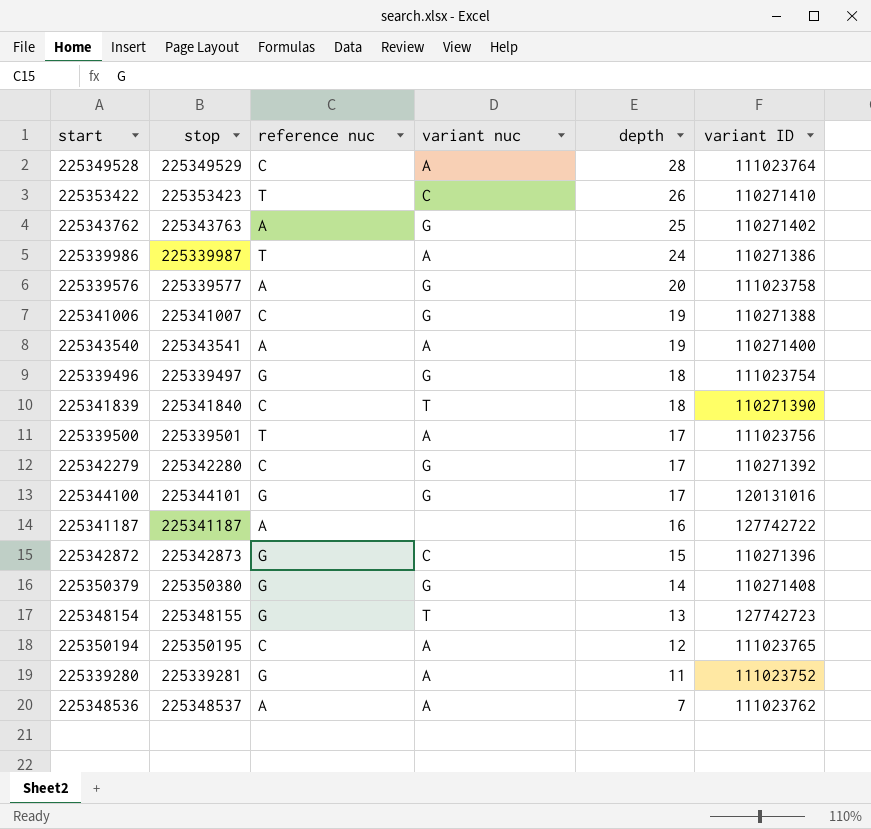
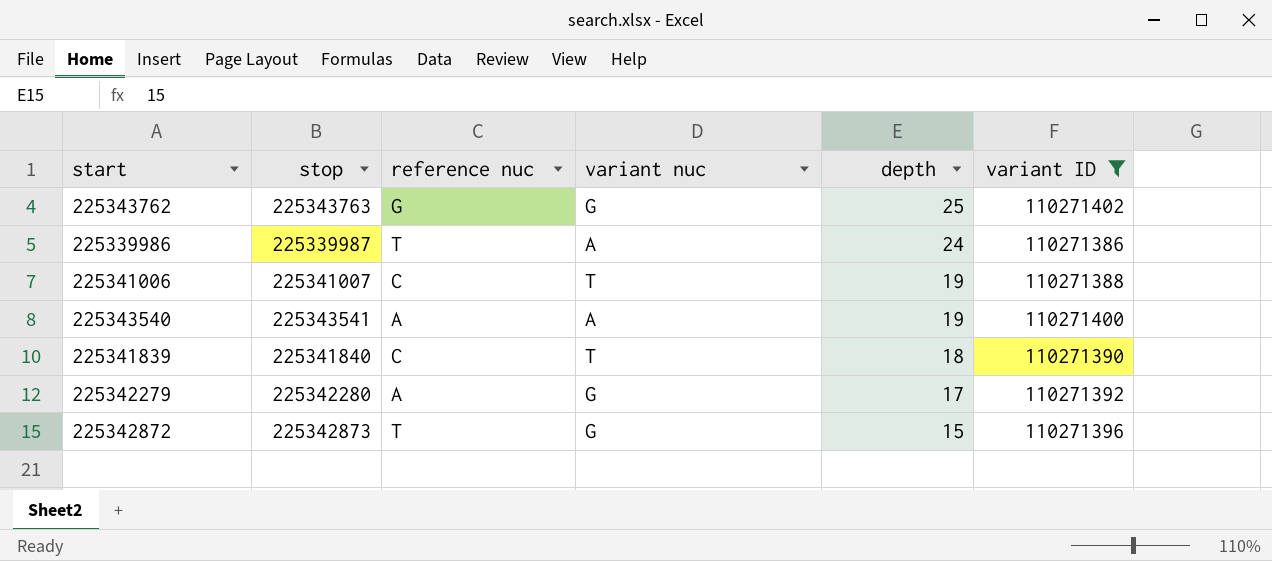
filter: none -> variant ID <= 110271402
225343762 | reference nuc: A -> G
225341006 | variant nuc: G -> T
225342279 | reference nuc: C -> A
225342872 | reference nuc: G -> T
225342872 | variant nuc: C -> G

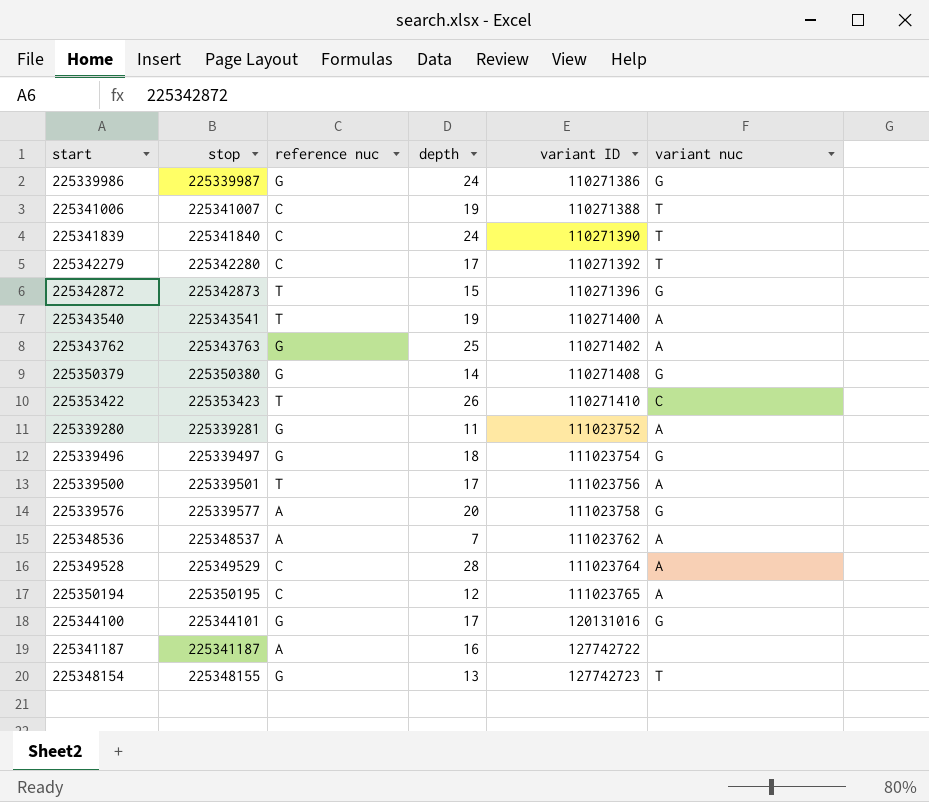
filter: variant ID <= 110271402 -> none
row order: depth descending -> variant ID ascending
column variant nuc | position: 4 -> 6
225339986 | reference nuc: T -> G
225339986 | variant nuc: A -> G
225341839 | depth: 18 -> 24
225342279 | reference nuc: A -> C
225342279 | variant nuc: G -> T
225343540 | reference nuc: A -> T
225343762 | variant nuc: G -> A

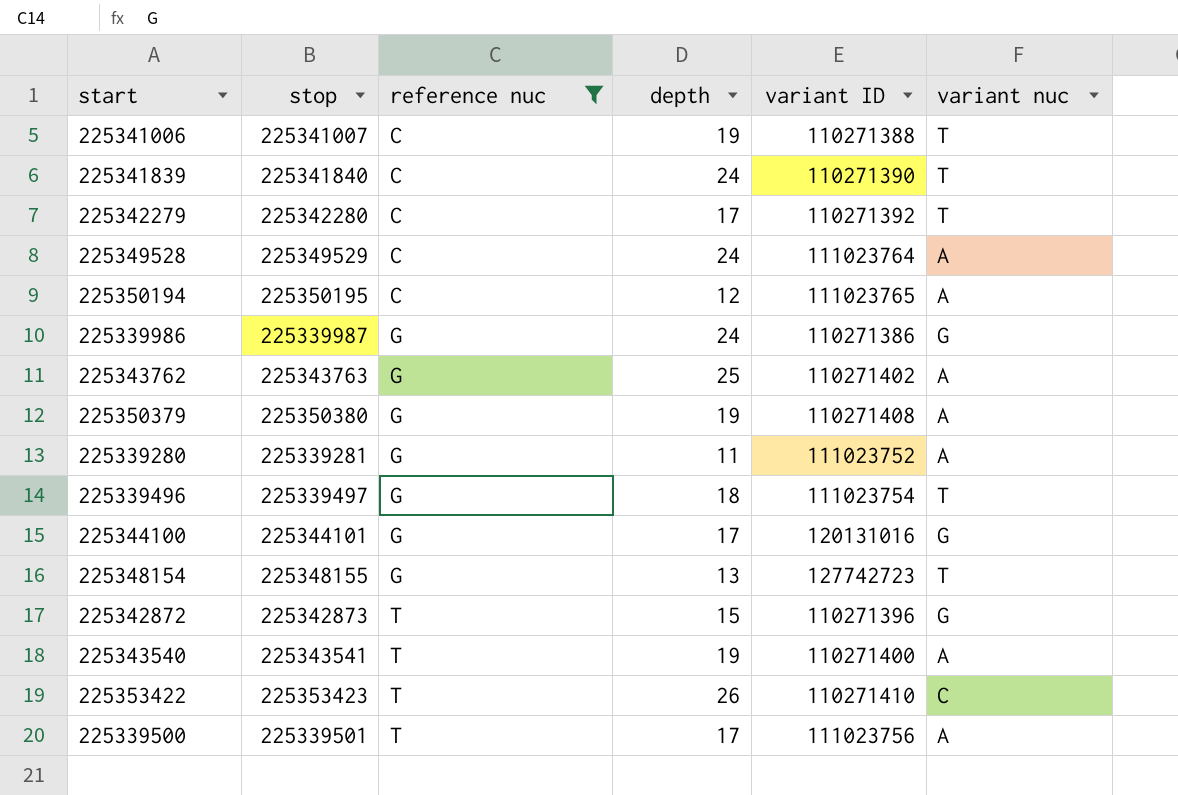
filter: none -> reference nuc != A
row order: variant ID ascending -> reference nuc ascending
225349528 | depth: 28 -> 24
225350379 | depth: 14 -> 19
225350379 | variant nuc: G -> A
225339496 | variant nuc: G -> T

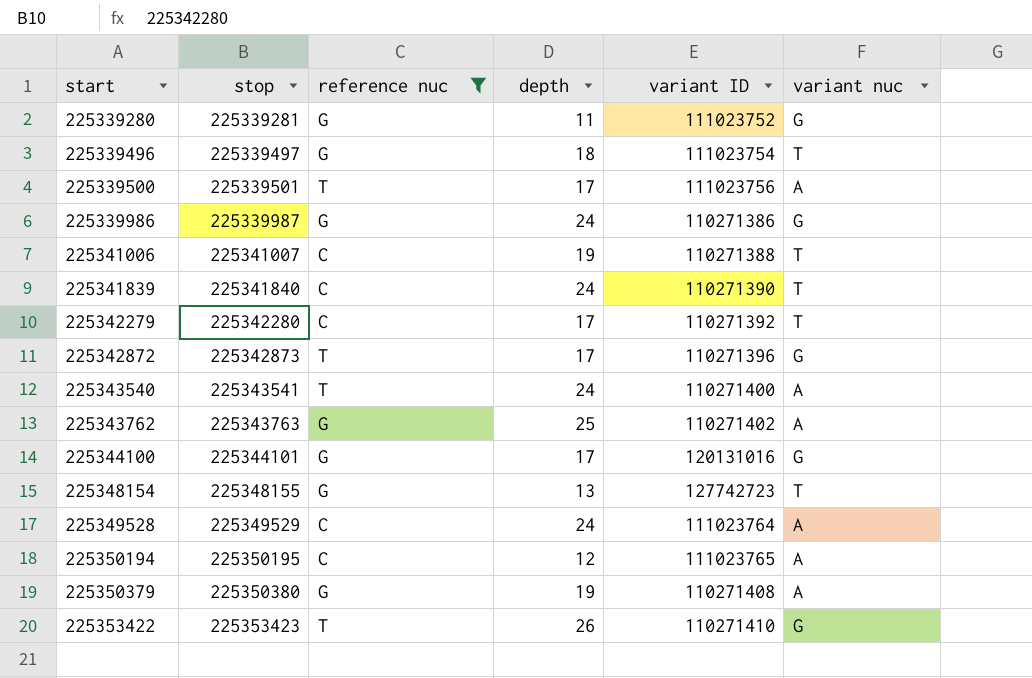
row order: reference nuc ascending -> start ascending
225339280 | variant nuc: A -> G
225342872 | depth: 15 -> 17
225343540 | depth: 19 -> 24
225353422 | variant nuc: C -> G

